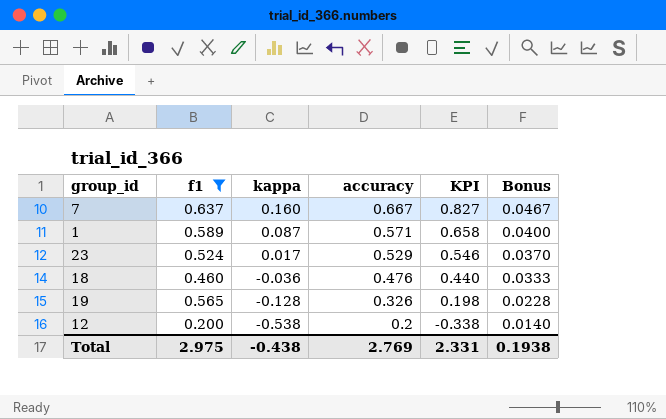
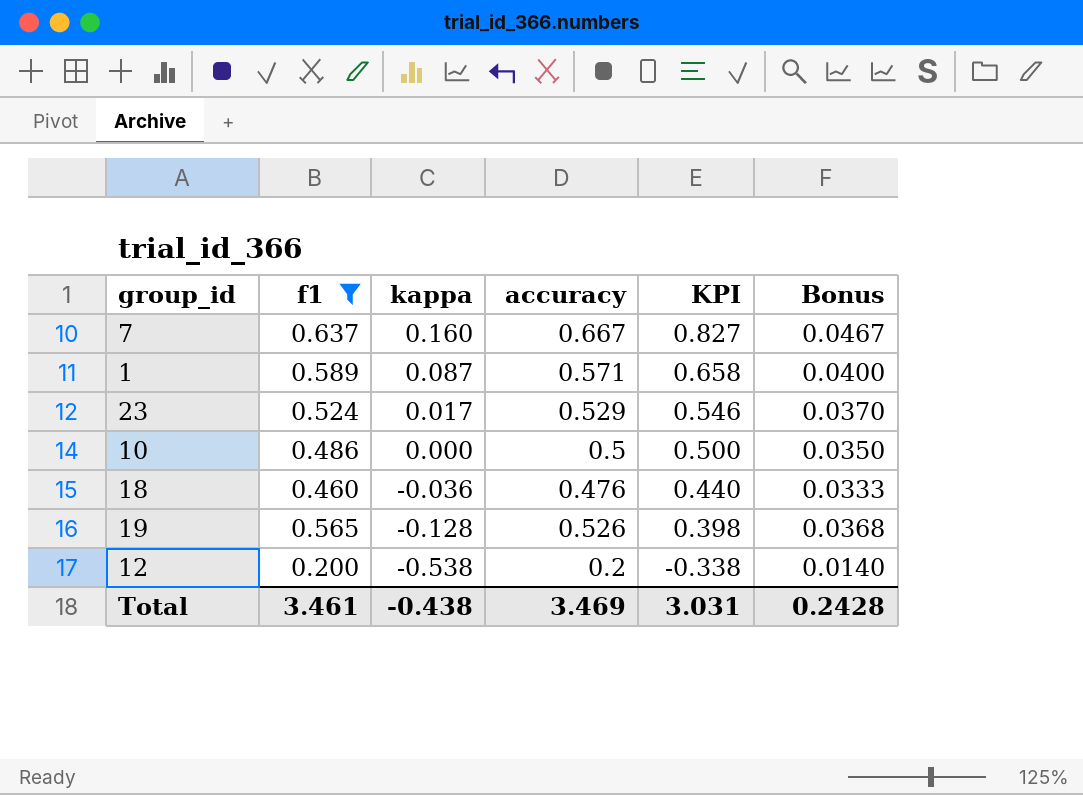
row 10: none -> 0.486 | 0.000 | 0.5 | 0.500 | 0.0350
19 | accuracy: 0.326 -> 0.526
19 | KPI: 0.198 -> 0.398
19 | Bonus: 0.0228 -> 0.0368
Total | f1: 2.975 -> 3.461
Total | accuracy: 2.769 -> 3.469
Total | KPI: 2.331 -> 3.031
Total | Bonus: 0.1938 -> 0.2428

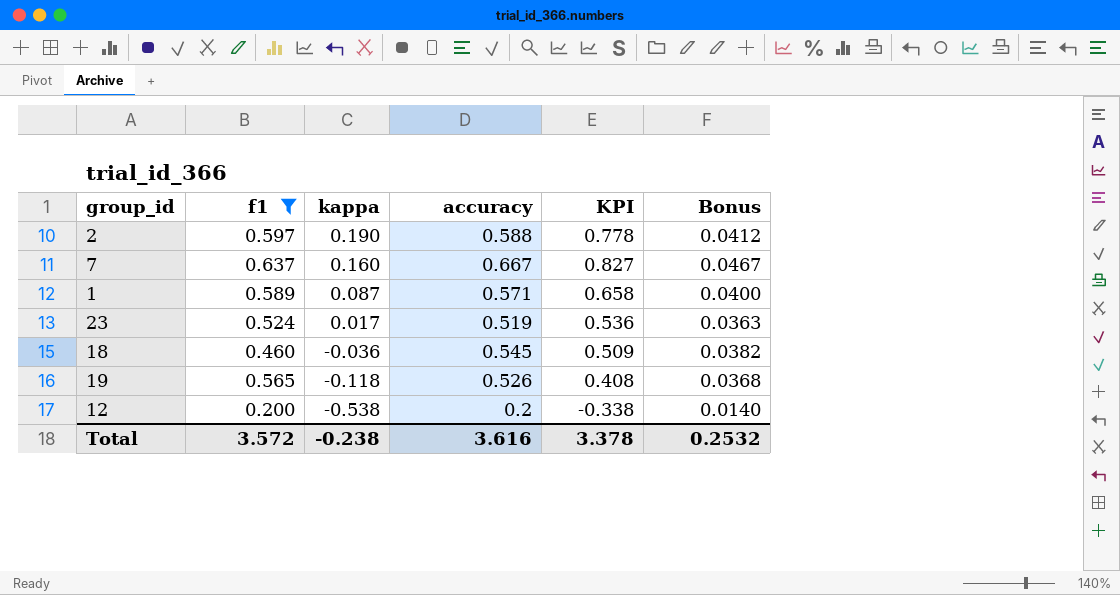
row 10: 0.486 | 0.000 | 0.5 | 0.500 | 0.0350 -> none
row 2: none -> 0.597 | 0.190 | 0.588 | 0.778 | 0.0412
23 | accuracy: 0.529 -> 0.519
23 | KPI: 0.546 -> 0.536
23 | Bonus: 0.0370 -> 0.0363
18 | accuracy: 0.476 -> 0.545
18 | KPI: 0.440 -> 0.509
18 | Bonus: 0.0333 -> 0.0382
19 | kappa: -0.128 -> -0.118
19 | KPI: 0.398 -> 0.408
Total | f1: 3.461 -> 3.572
Total | kappa: -0.438 -> -0.238
Total | accuracy: 3.469 -> 3.616
Total | KPI: 3.031 -> 3.378
Total | Bonus: 0.2428 -> 0.2532

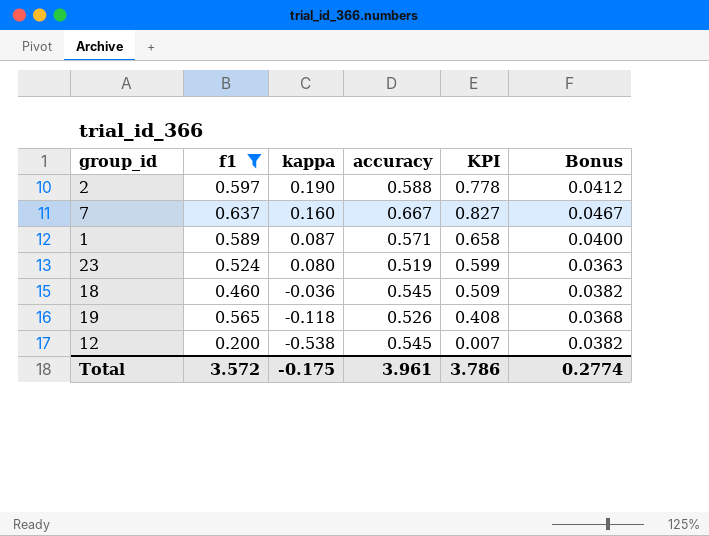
23 | kappa: 0.017 -> 0.080
23 | KPI: 0.536 -> 0.599
12 | accuracy: 0.2 -> 0.545
12 | KPI: -0.338 -> 0.007
12 | Bonus: 0.0140 -> 0.0382
Total | kappa: -0.238 -> -0.175
Total | accuracy: 3.616 -> 3.961
Total | KPI: 3.378 -> 3.786
Total | Bonus: 0.2532 -> 0.2774

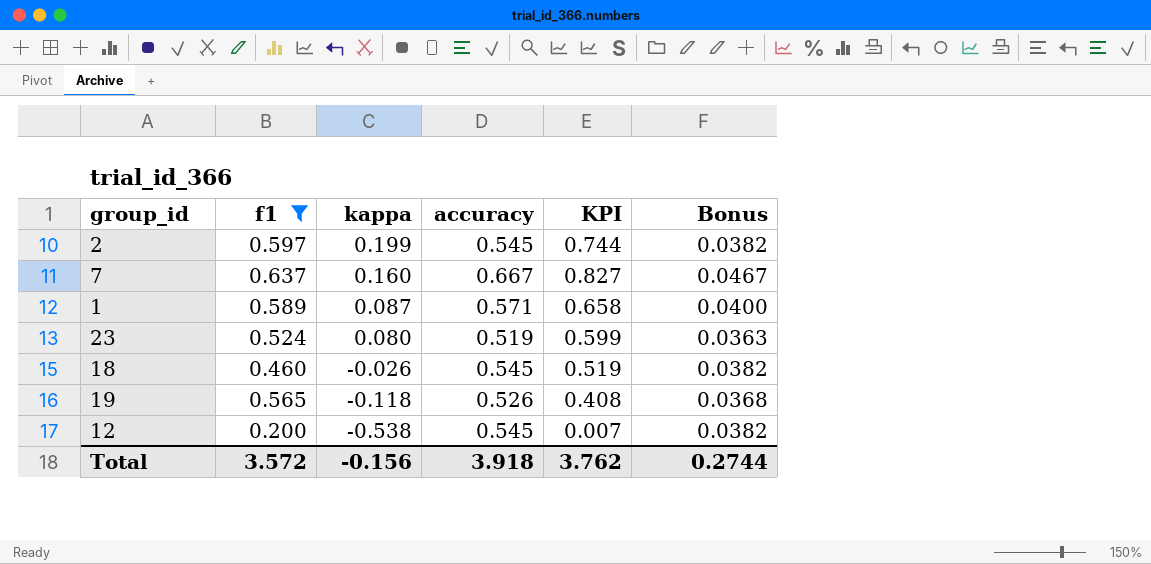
2 | kappa: 0.190 -> 0.199
2 | accuracy: 0.588 -> 0.545
2 | KPI: 0.778 -> 0.744
2 | Bonus: 0.0412 -> 0.0382
18 | kappa: -0.036 -> -0.026
18 | KPI: 0.509 -> 0.519
Total | kappa: -0.175 -> -0.156
Total | accuracy: 3.961 -> 3.918
Total | KPI: 3.786 -> 3.762
Total | Bonus: 0.2774 -> 0.2744

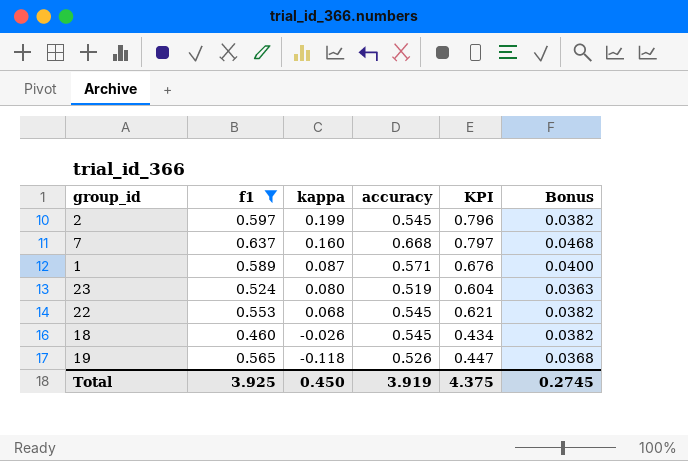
column KPI | formula: [kappa] + [accuracy] -> [f1] + [kappa]
row 12: 0.200 | -0.538 | 0.545 | 0.007 | 0.0382 -> none
7 | accuracy: 0.667 -> 0.668
7 | Bonus: 0.0467 -> 0.0468
row 22: none -> 0.553 | 0.068 | 0.545 | 0.621 | 0.0382
Total | f1: 3.572 -> 3.925
Total | kappa: -0.156 -> 0.450
Total | accuracy: 3.918 -> 3.919
Total | KPI: 3.762 -> 4.375
Total | Bonus: 0.2744 -> 0.2745

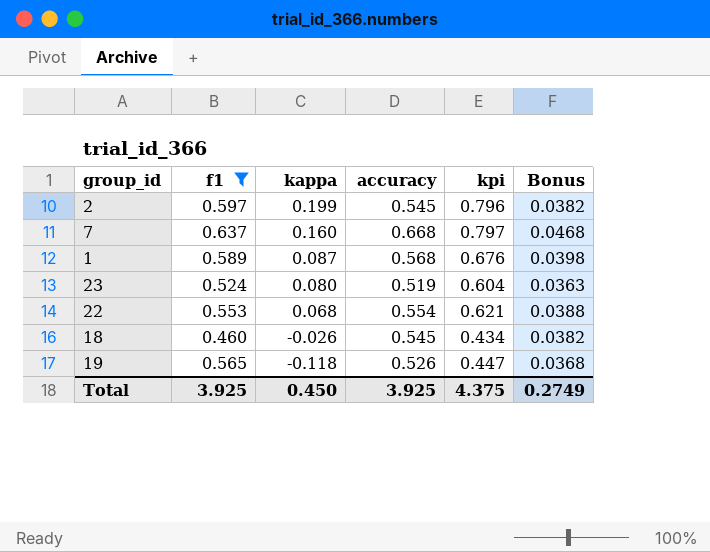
column name: KPI -> kpi
1 | accuracy: 0.571 -> 0.568
1 | Bonus: 0.0400 -> 0.0398
22 | accuracy: 0.545 -> 0.554
22 | Bonus: 0.0382 -> 0.0388
Total | accuracy: 3.919 -> 3.925
Total | Bonus: 0.2745 -> 0.2749

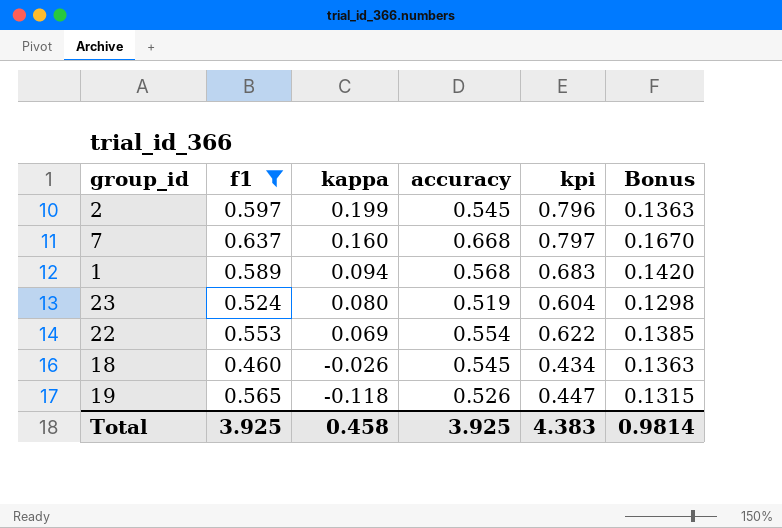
column Bonus | formula: [accuracy] * 0.07 -> [accuracy] * 0.25
1 | kappa: 0.087 -> 0.094
1 | kpi: 0.676 -> 0.683
22 | kappa: 0.068 -> 0.069
22 | kpi: 0.621 -> 0.622
Total | kappa: 0.450 -> 0.458
Total | kpi: 4.375 -> 4.383
Total | Bonus: 0.2749 -> 0.9814

